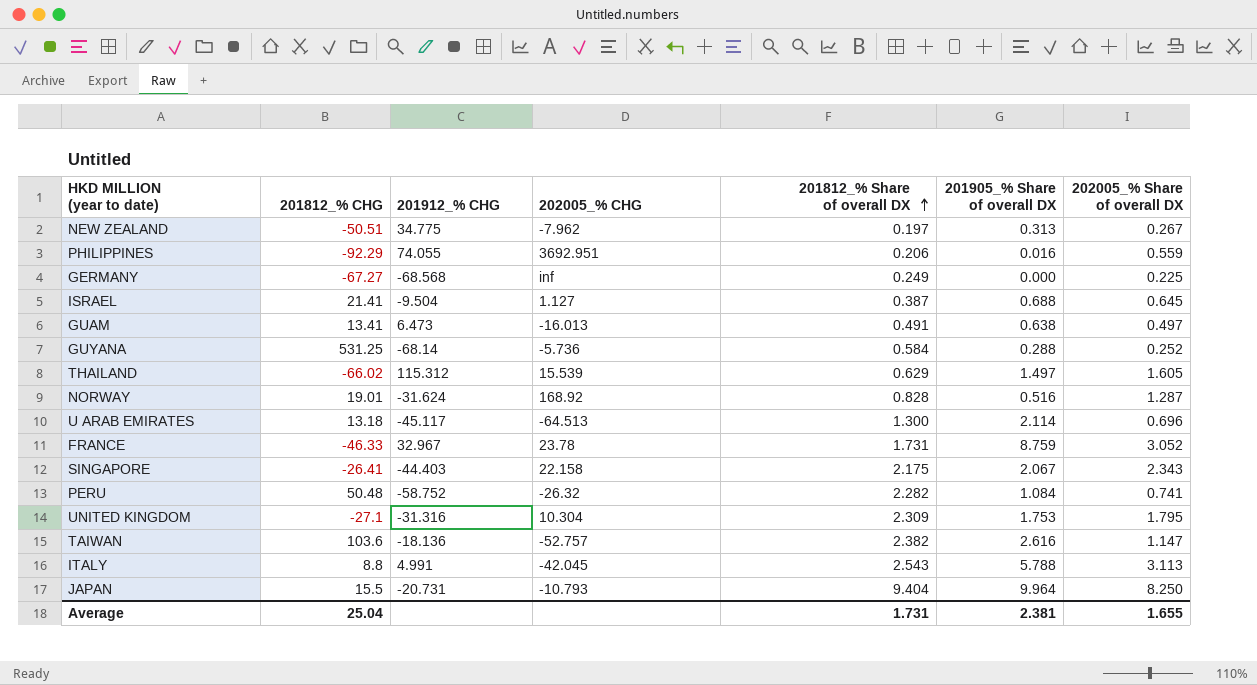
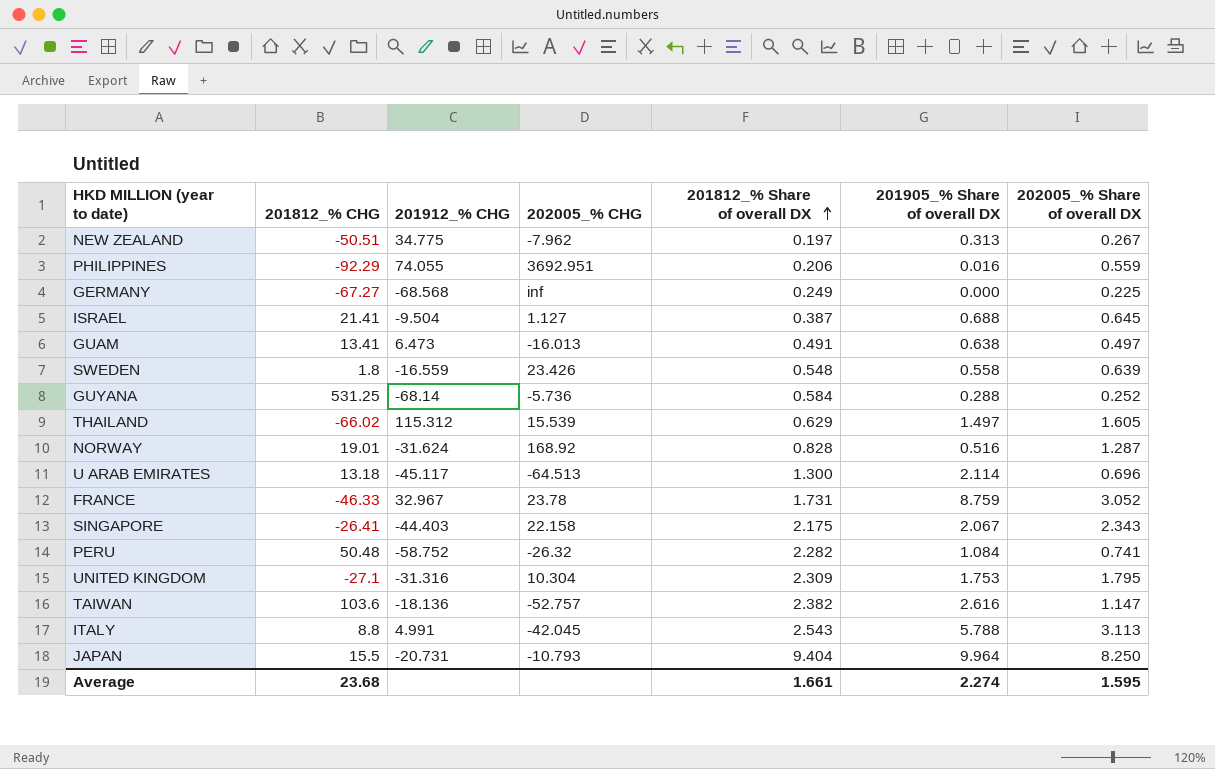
row SWEDEN: none -> 1.8 | -16.559 | 23.426 | 0.548 | 0.558 | 0.639
Average | 201812_% CHG: 25.04 -> 23.68
Average | 201812_% Share of overall DX: 1.731 -> 1.661
Average | 201905_% Share of overall DX: 2.381 -> 2.274
Average | 202005_% Share of overall DX: 1.655 -> 1.595

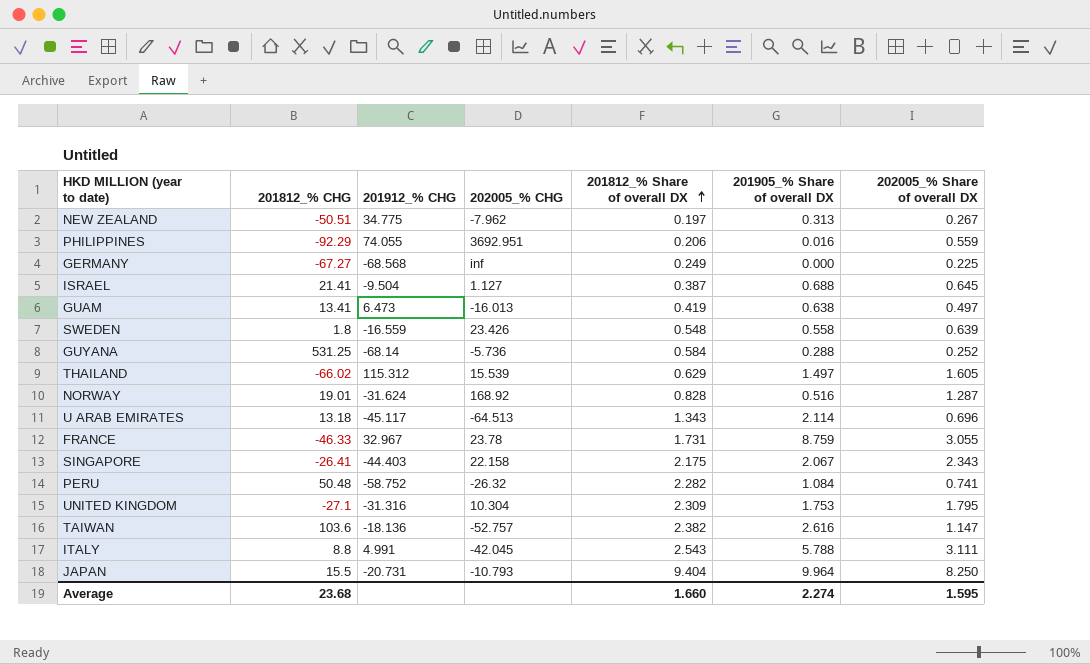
GUAM | 201812_% Share of overall DX: 0.491 -> 0.419
U ARAB EMIRATES | 201812_% Share of overall DX: 1.300 -> 1.343
FRANCE | 202005_% Share of overall DX: 3.052 -> 3.055
ITALY | 202005_% Share of overall DX: 3.113 -> 3.111
Average | 201812_% Share of overall DX: 1.661 -> 1.660

